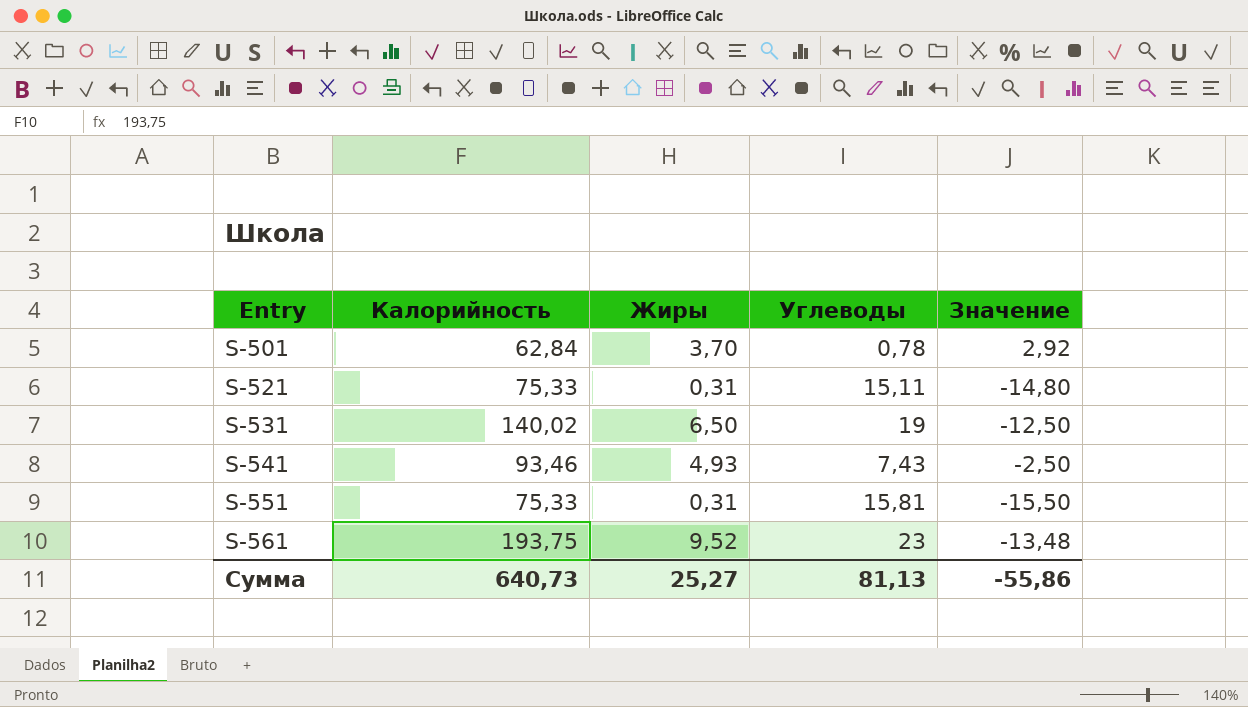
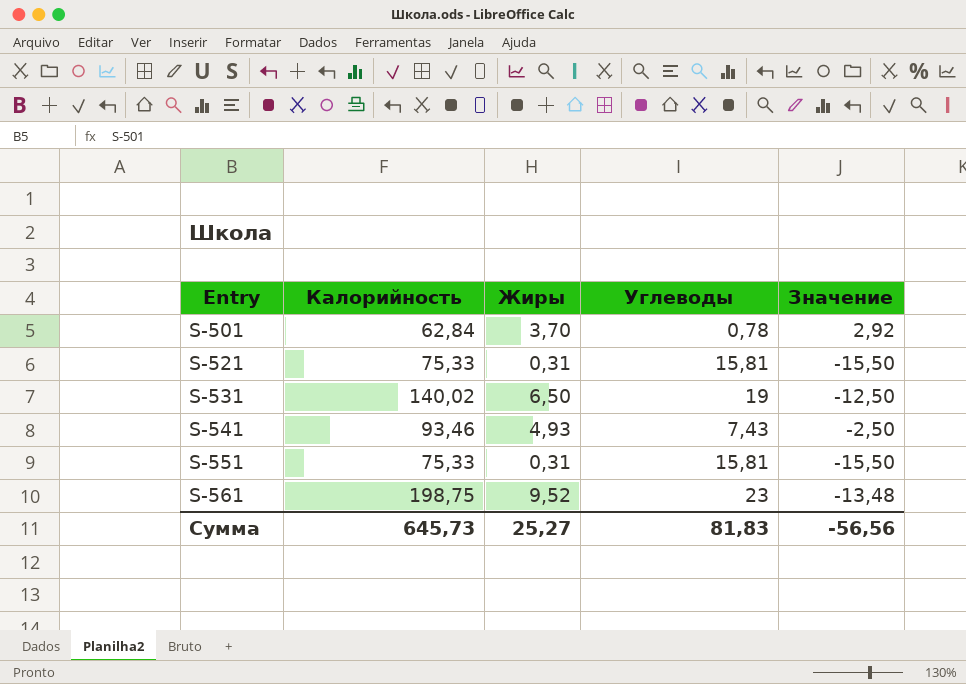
S-521 | Углеводы: 15,11 -> 15,81
S-521 | Значение: -14,80 -> -15,50
S-561 | Калорийность: 193,75 -> 198,75
Сумма | Калорийность: 640,73 -> 645,73
Сумма | Углеводы: 81,13 -> 81,83
Сумма | Значение: -55,86 -> -56,56

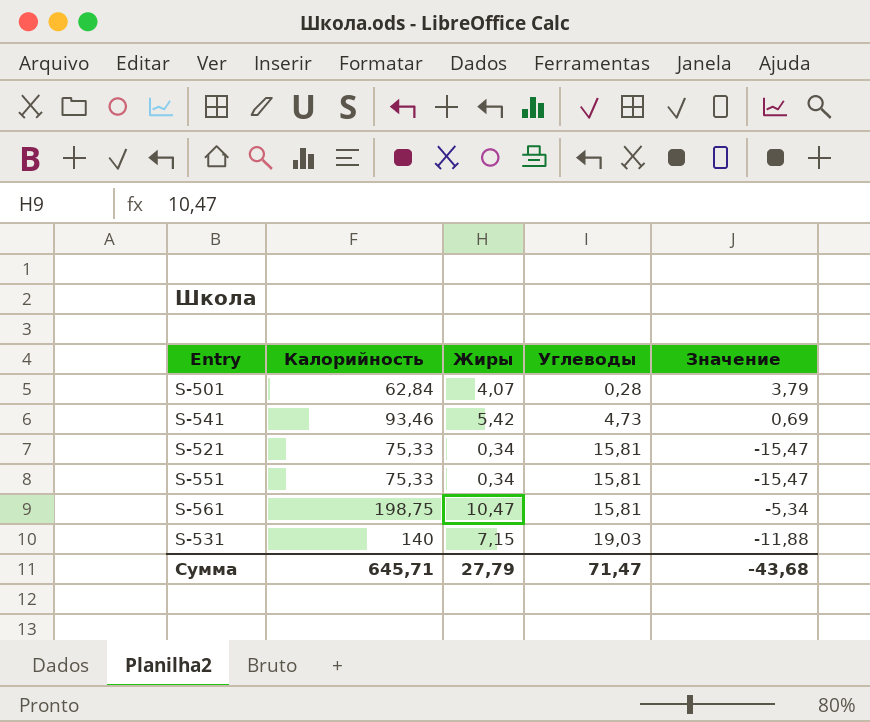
row order: Entry ascending -> Углеводы ascending
S-501 | Жиры: 3,70 -> 4,07
S-501 | Углеводы: 0,78 -> 0,28
S-501 | Значение: 2,92 -> 3,79
S-541 | Жиры: 4,93 -> 5,42
S-541 | Углеводы: 7,43 -> 4,73
S-541 | Значение: -2,50 -> 0,69
S-521 | Жиры: 0,31 -> 0,34
S-521 | Значение: -15,50 -> -15,47
S-551 | Жиры: 0,31 -> 0,34
S-551 | Значение: -15,50 -> -15,47
S-561 | Жиры: 9,52 -> 10,47
S-561 | Углеводы: 23 -> 15,81
S-561 | Значение: -13,48 -> -5,34
S-531 | Калорийность: 140,02 -> 140
S-531 | Жиры: 6,50 -> 7,15
S-531 | Углеводы: 19 -> 19,03
S-531 | Значение: -12,50 -> -11,88
Сумма | Калорийность: 645,73 -> 645,71
Сумма | Жиры: 25,27 -> 27,79
Сумма | Углеводы: 81,83 -> 71,47
Сумма | Значение: -56,56 -> -43,68

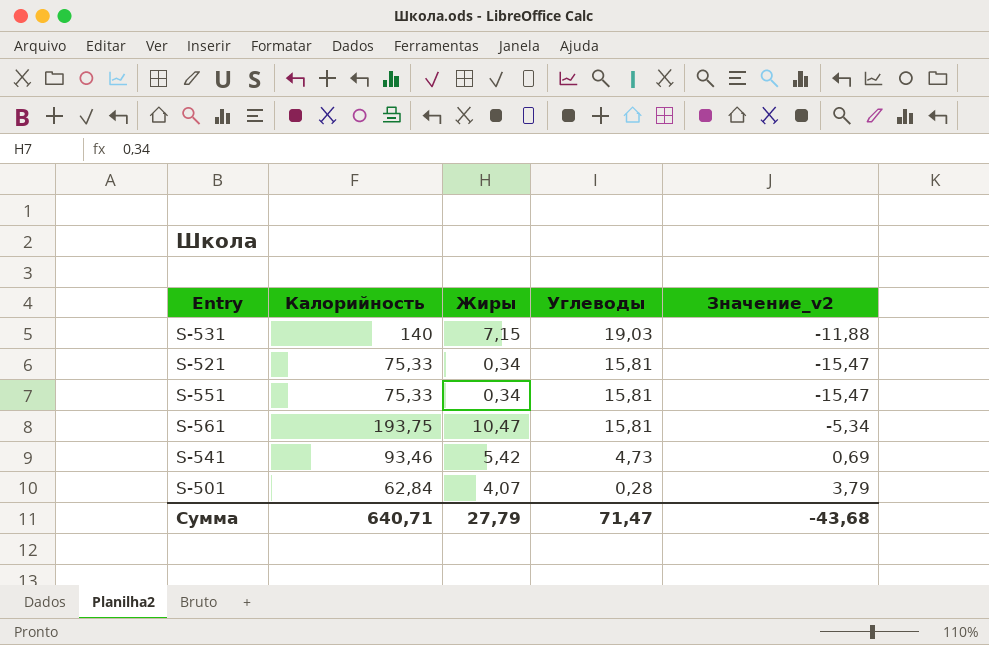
row order: Углеводы ascending -> Углеводы descending
column name: Значение -> Значение_v2
S-561 | Калорийность: 198,75 -> 193,75
Сумма | Калорийность: 645,71 -> 640,71

